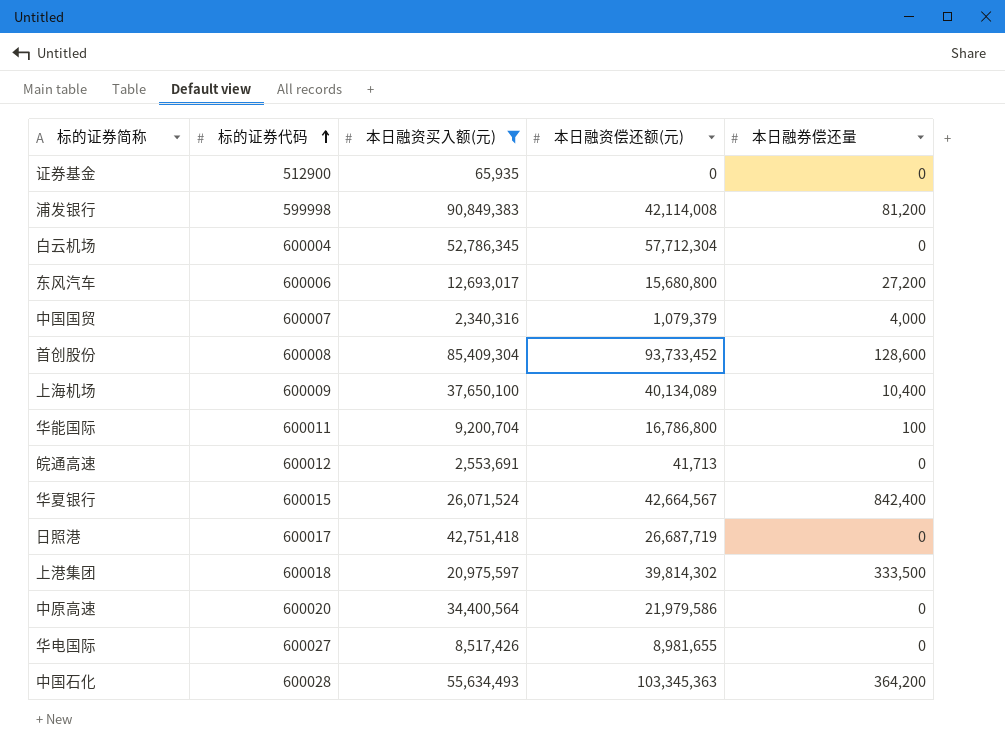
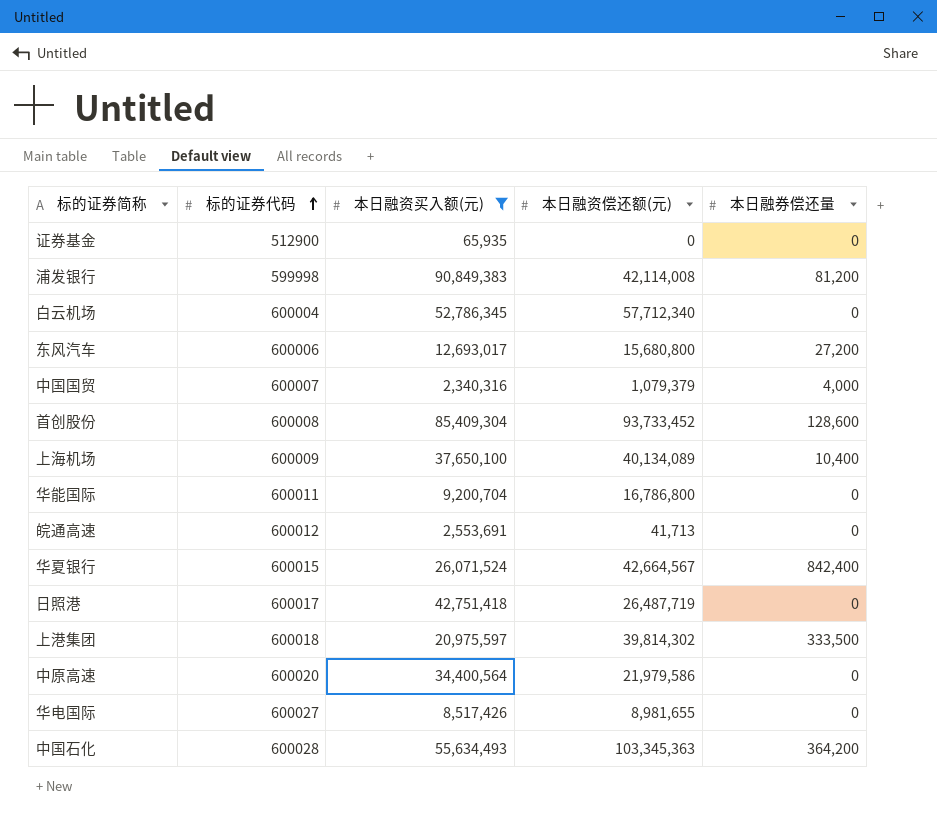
白云机场 | 本日融资偿还额(元): 57,712,304 -> 57,712,340
华能国际 | 本日融券偿还量: 100 -> 0
日照港 | 本日融资偿还额(元): 26,687,719 -> 26,487,719

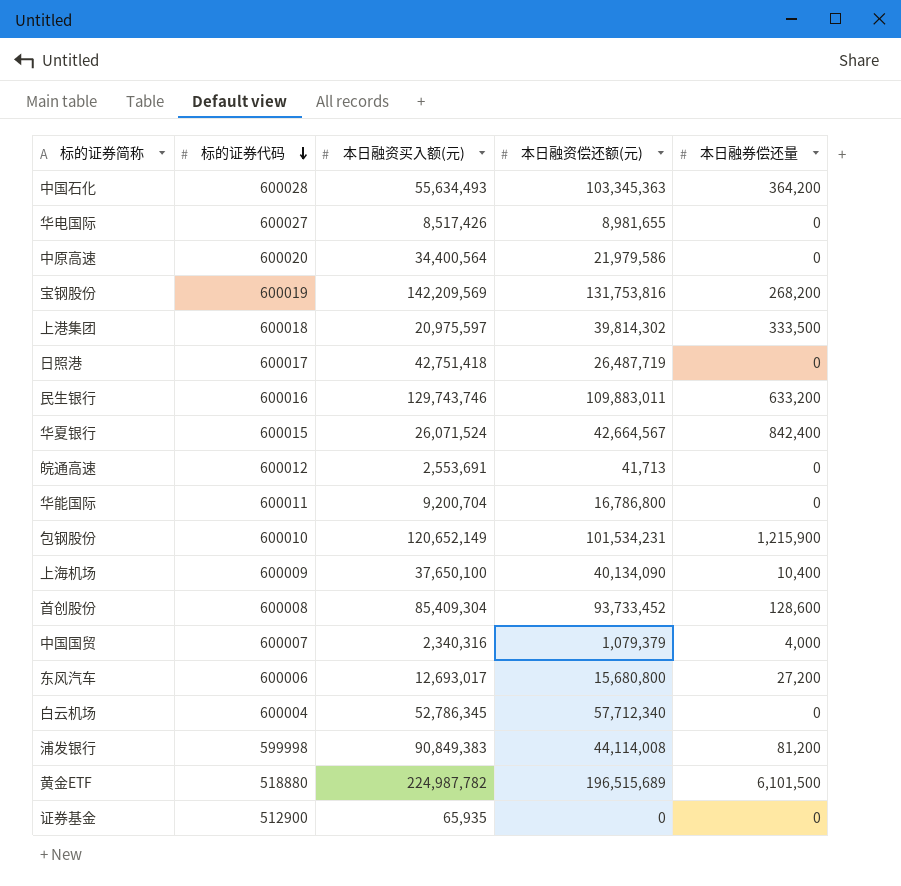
filter: 本日融资买入额(元) <= 90,849,383 -> none
row order: 标的证券代码 ascending -> 标的证券代码 descending
上海机场 | 本日融资偿还额(元): 40,134,089 -> 40,134,090
浦发银行 | 本日融资偿还额(元): 42,114,008 -> 44,114,008

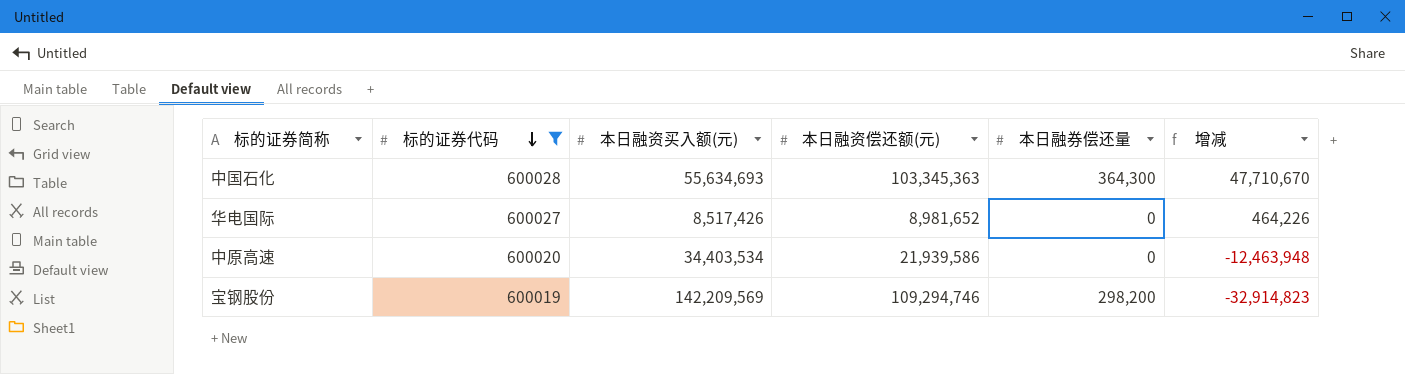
filter: none -> 标的证券代码 >= 600019
column 增减 | formula: none -> [本日融资偿还额(元)] - [本日融资买入额(元)]
中国石化 | 本日融资买入额(元): 55,634,493 -> 55,634,693
中国石化 | 本日融券偿还量: 364,200 -> 364,300
华电国际 | 本日融资偿还额(元): 8,981,655 -> 8,981,652
中原高速 | 本日融资买入额(元): 34,400,564 -> 34,403,534
中原高速 | 本日融资偿还额(元): 21,979,586 -> 21,939,586
宝钢股份 | 本日融资偿还额(元): 131,753,816 -> 109,294,746
宝钢股份 | 本日融券偿还量: 268,200 -> 298,200

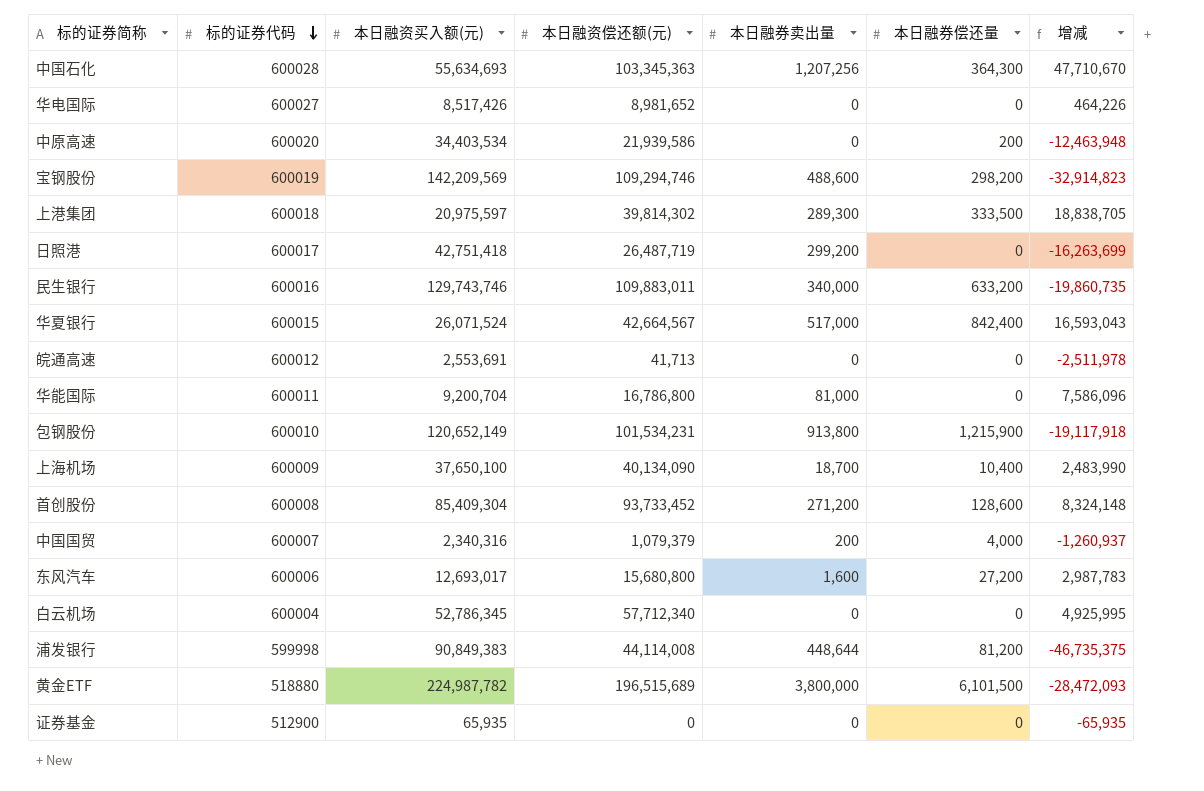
filter: 标的证券代码 >= 600019 -> none
column 本日融券卖出量 | position: none -> 5
中原高速 | 本日融券偿还量: 0 -> 200

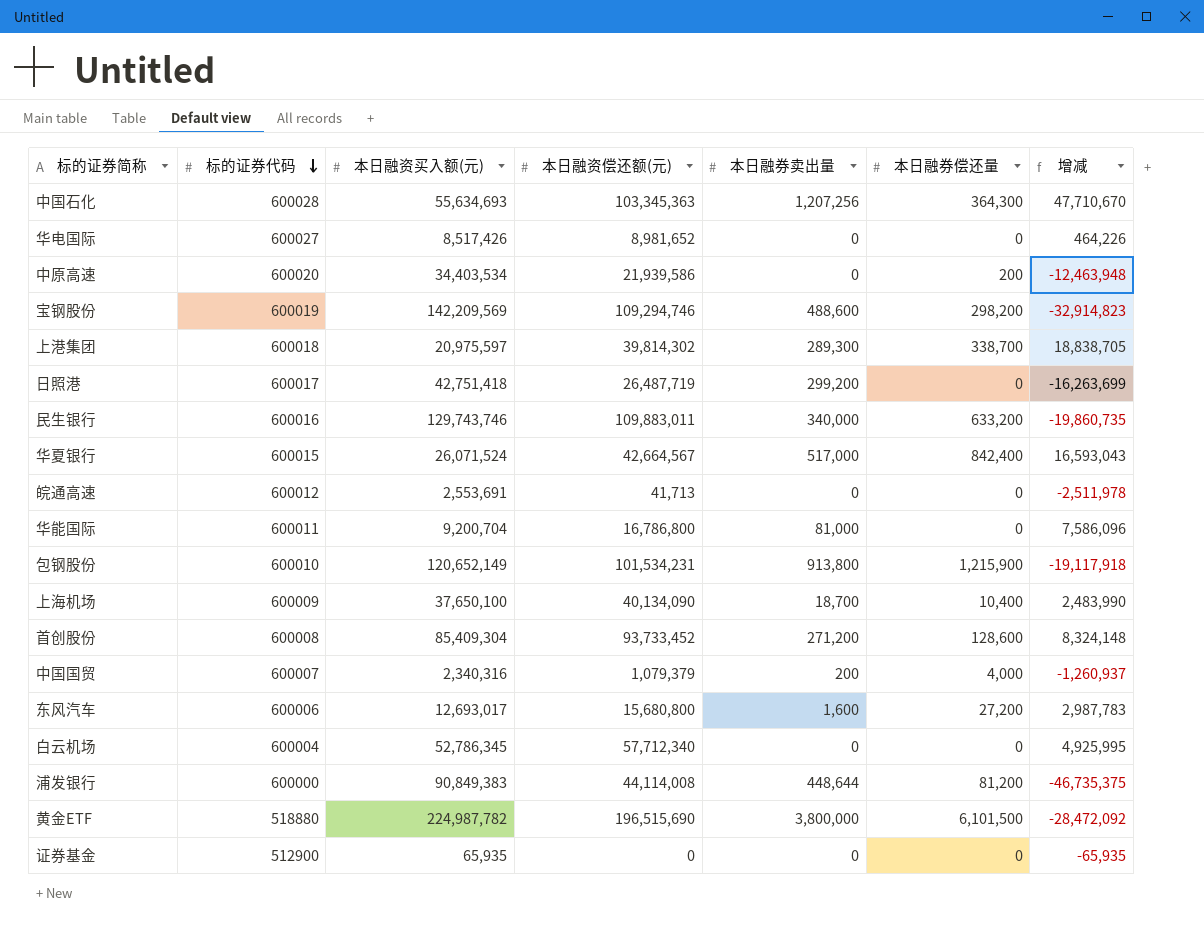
上港集团 | 本日融券偿还量: 333,500 -> 338,700
浦发银行 | 标的证券代码: 599998 -> 600000
黄金ETF | 本日融资偿还额(元): 196,515,689 -> 196,515,690
黄金ETF | 增减: -28,472,093 -> -28,472,092

